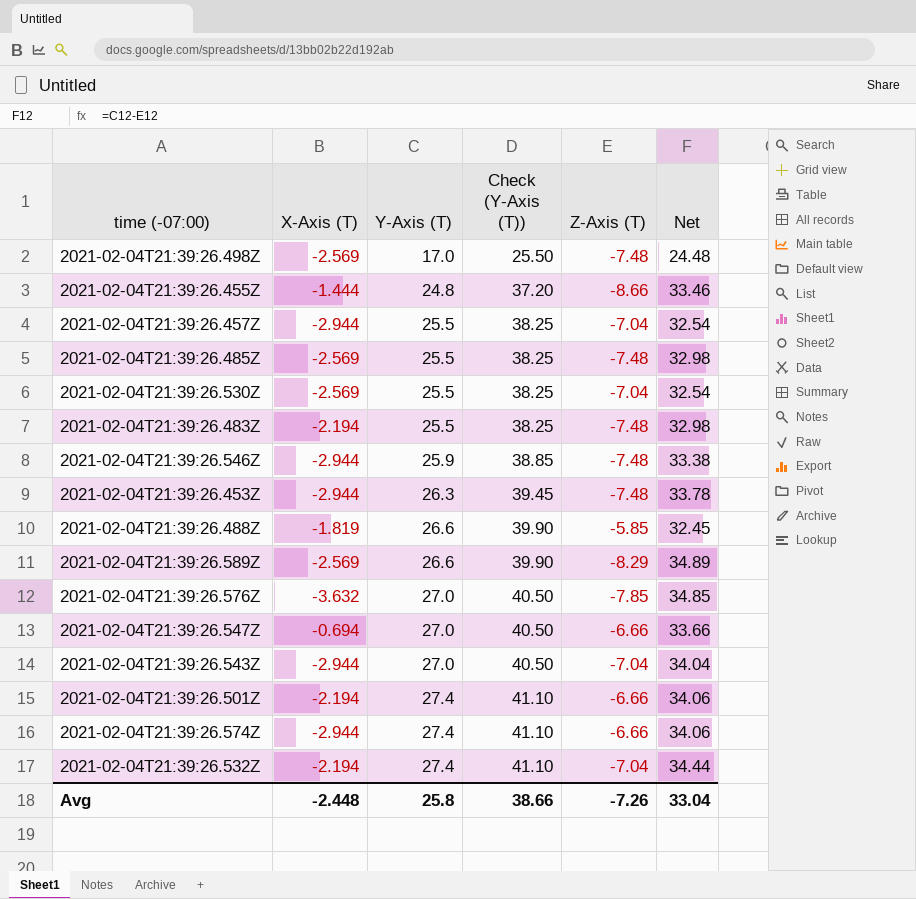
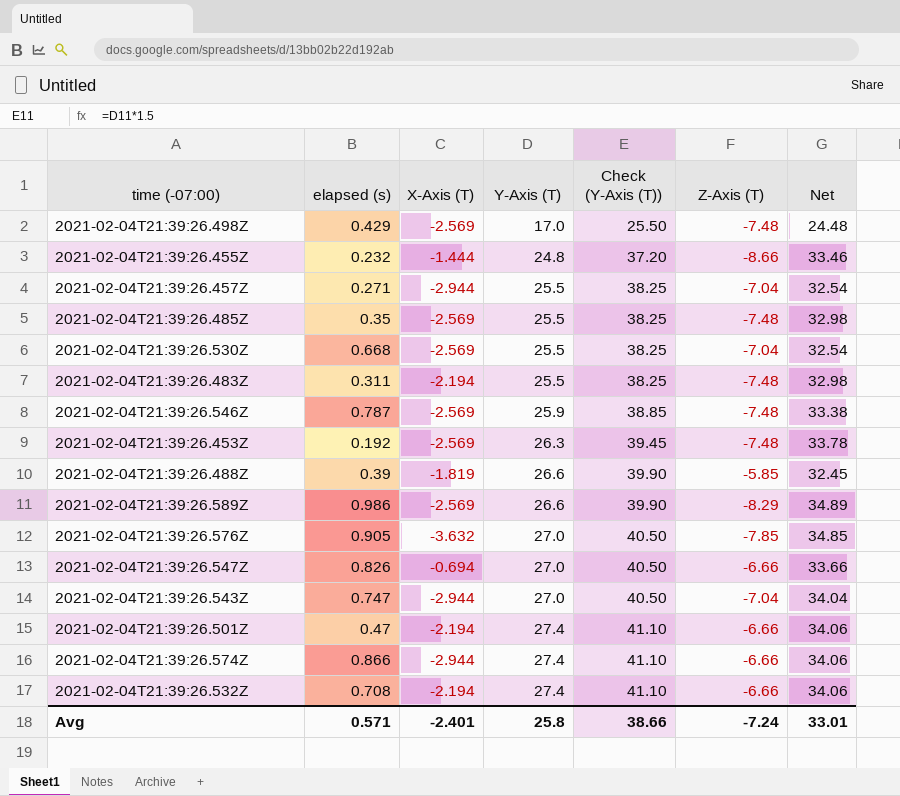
column elapsed (s) | position: none -> 2
2021-02-04T21:39:26.546Z | X-Axis (T): -2.944 -> -2.569
2021-02-04T21:39:26.453Z | X-Axis (T): -2.944 -> -2.569
2021-02-04T21:39:26.532Z | Z-Axis (T): -7.04 -> -6.66
2021-02-04T21:39:26.532Z | Net: 34.44 -> 34.06
Avg | X-Axis (T): -2.448 -> -2.401
Avg | Z-Axis (T): -7.26 -> -7.24
Avg | Net: 33.04 -> 33.01

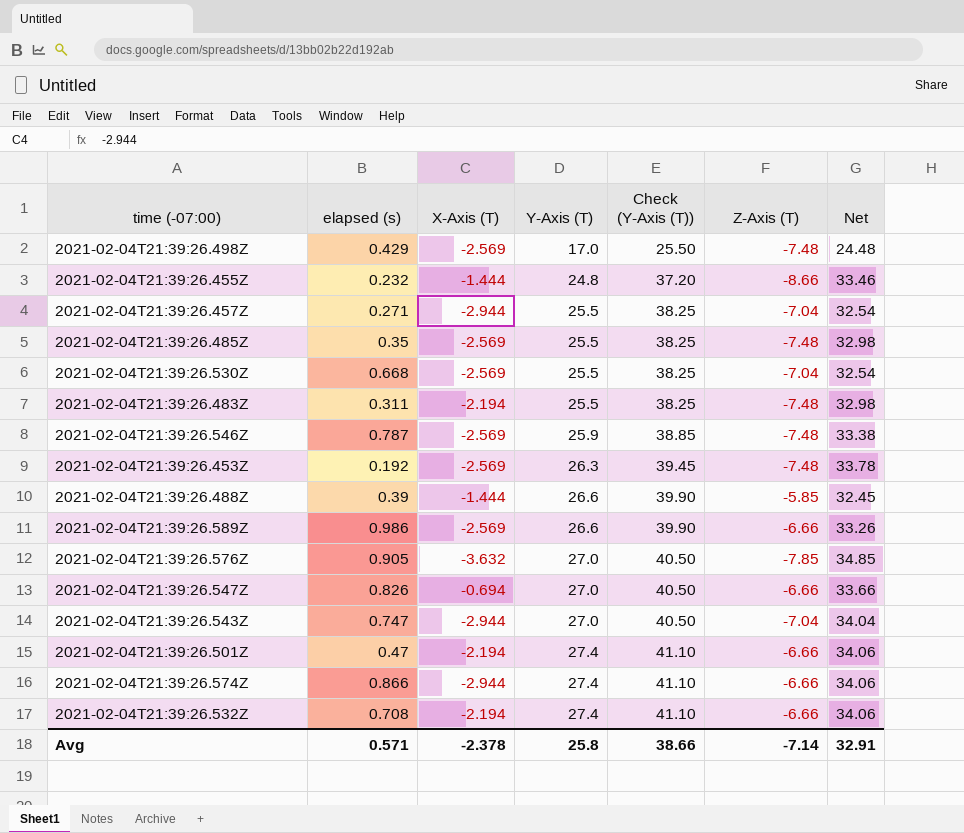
2021-02-04T21:39:26.488Z | X-Axis (T): -1.819 -> -1.444
2021-02-04T21:39:26.589Z | Z-Axis (T): -8.29 -> -6.66
2021-02-04T21:39:26.589Z | Net: 34.89 -> 33.26
Avg | X-Axis (T): -2.401 -> -2.378
Avg | Z-Axis (T): -7.24 -> -7.14
Avg | Net: 33.01 -> 32.91

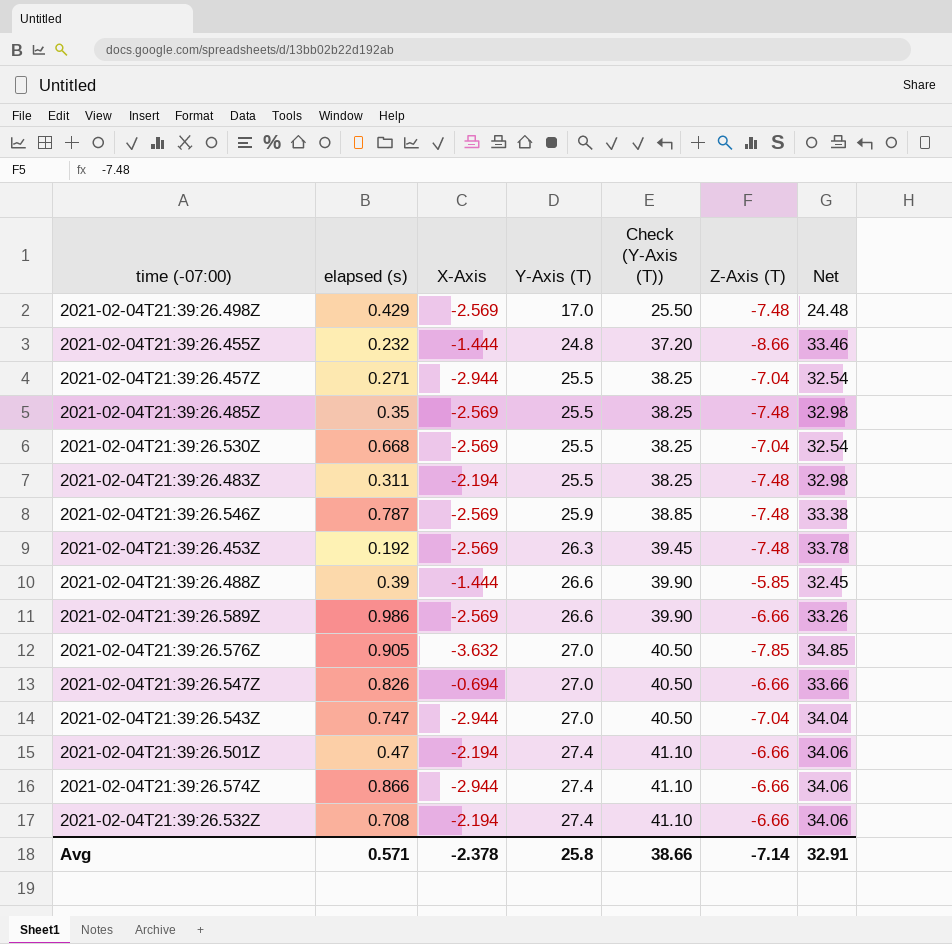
column name: X-Axis (T) -> X-Axis

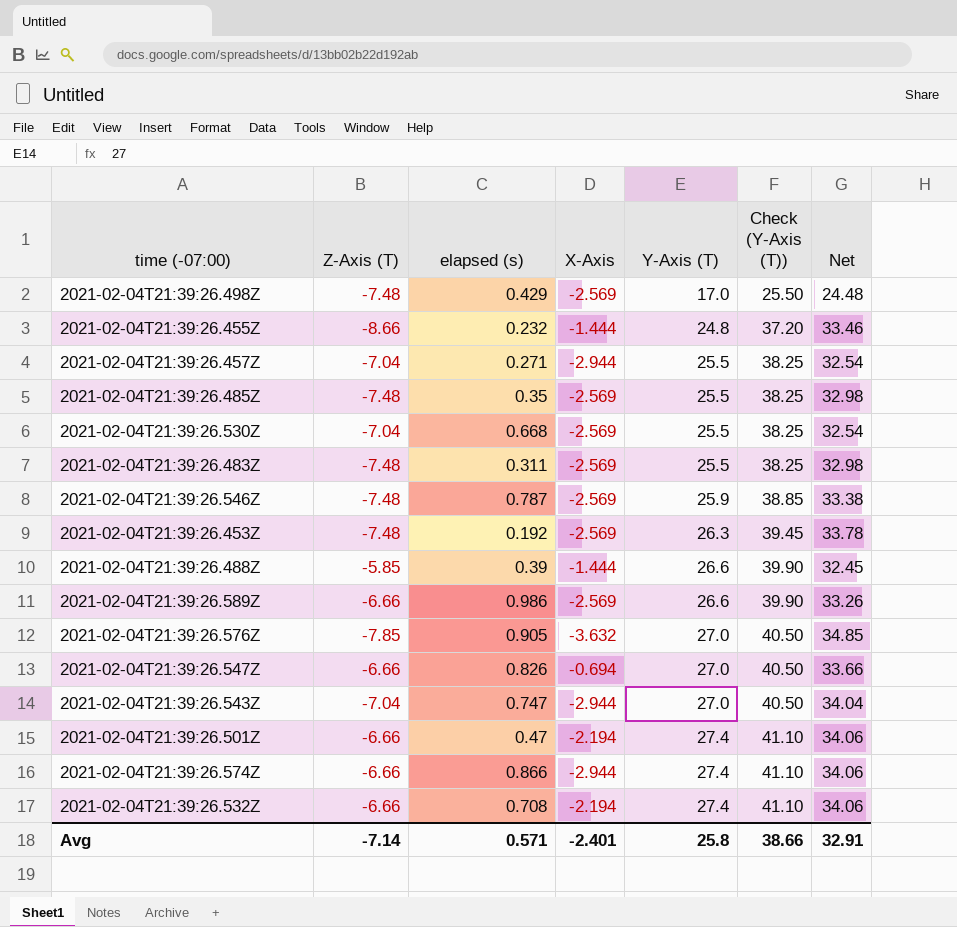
column Z-Axis (T) | position: 6 -> 2
2021-02-04T21:39:26.483Z | X-Axis: -2.194 -> -2.569
Avg | X-Axis: -2.378 -> -2.401

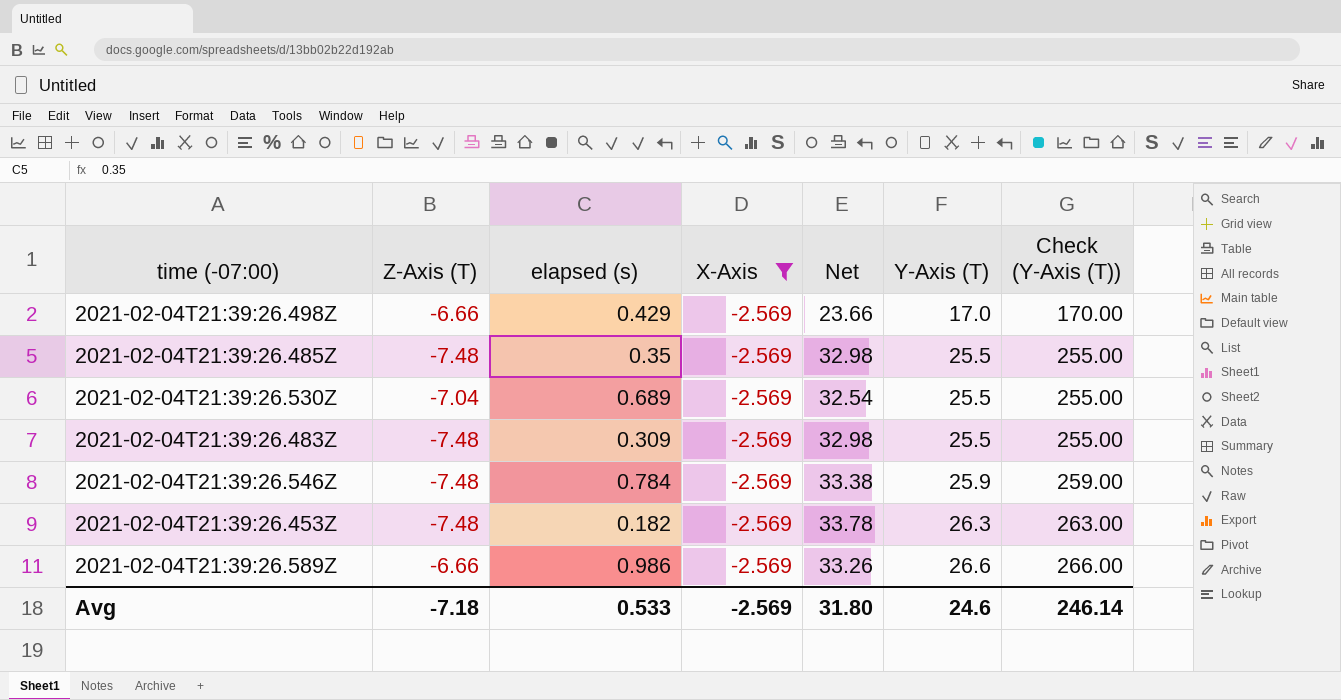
filter: none -> X-Axis = -2.569
column Net | position: 7 -> 5
column Check (Y-Axis (T)) | formula: [Y-Axis (T)] * 1.5 -> [Y-Axis (T)] * 10
2021-02-04T21:39:26.498Z | Z-Axis (T): -7.48 -> -6.66
2021-02-04T21:39:26.498Z | Net: 24.48 -> 23.66
2021-02-04T21:39:26.530Z | elapsed (s): 0.668 -> 0.689
2021-02-04T21:39:26.483Z | elapsed (s): 0.311 -> 0.309
2021-02-04T21:39:26.546Z | elapsed (s): 0.787 -> 0.784
2021-02-04T21:39:26.453Z | elapsed (s): 0.192 -> 0.182
Avg | Z-Axis (T): -7.14 -> -7.18
Avg | elapsed (s): 0.571 -> 0.533
Avg | X-Axis: -2.401 -> -2.569
Avg | Net: 32.91 -> 31.80
Avg | Y-Axis (T): 25.8 -> 24.6
Avg | Check (Y-Axis (T)): 38.66 -> 246.14

